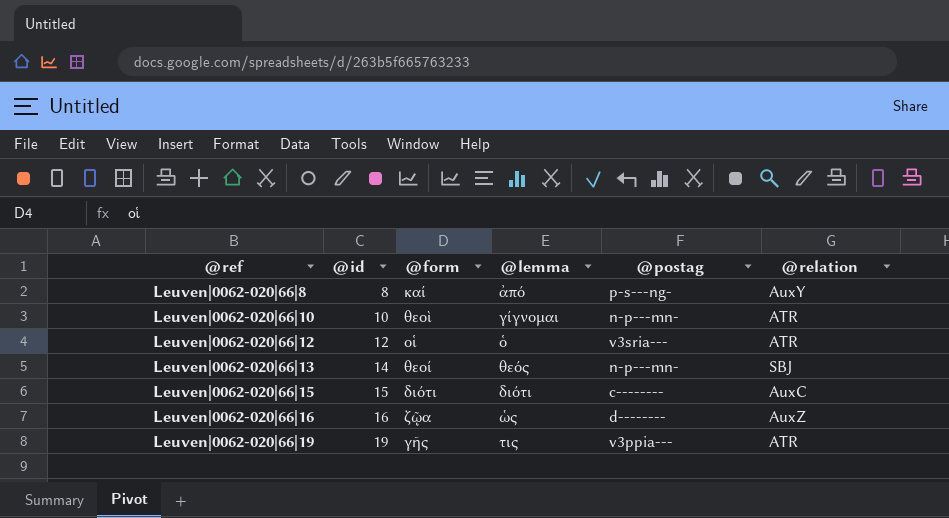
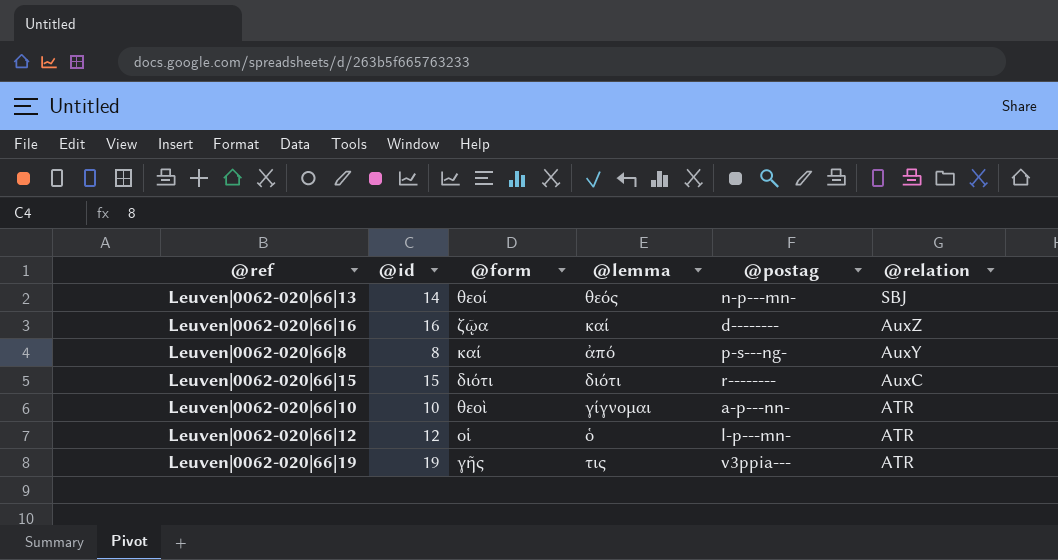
row order: @ref ascending -> @relation descending
Leuven|0062-020|66|16 | @lemma: ὡς -> καί
Leuven|0062-020|66|15 | @postag: c-------- -> r--------
Leuven|0062-020|66|10 | @postag: n-p---mn- -> a-p---nn-
Leuven|0062-020|66|12 | @postag: v3sria--- -> l-p---mn-

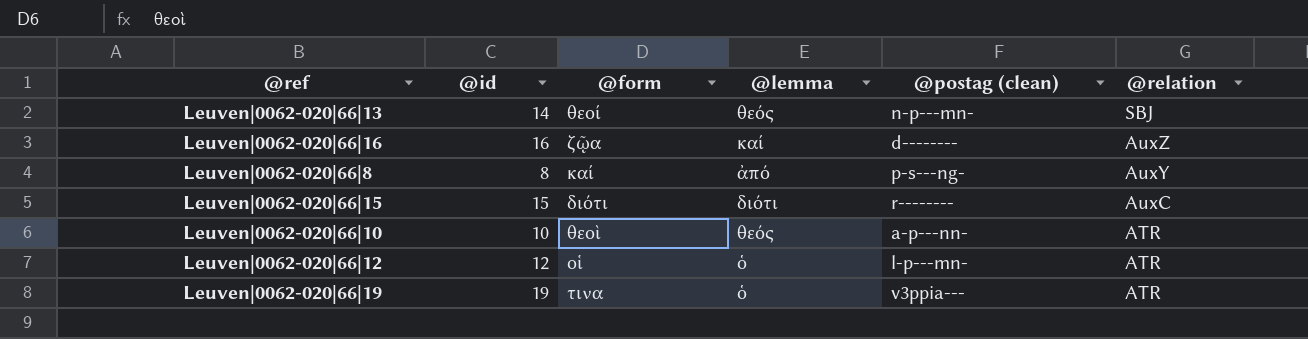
column name: @postag -> @postag (clean)
Leuven|0062-020|66|10 | @lemma: γίγνομαι -> θεός
Leuven|0062-020|66|19 | @form: γῆς -> τινα
Leuven|0062-020|66|19 | @lemma: τις -> ὁ

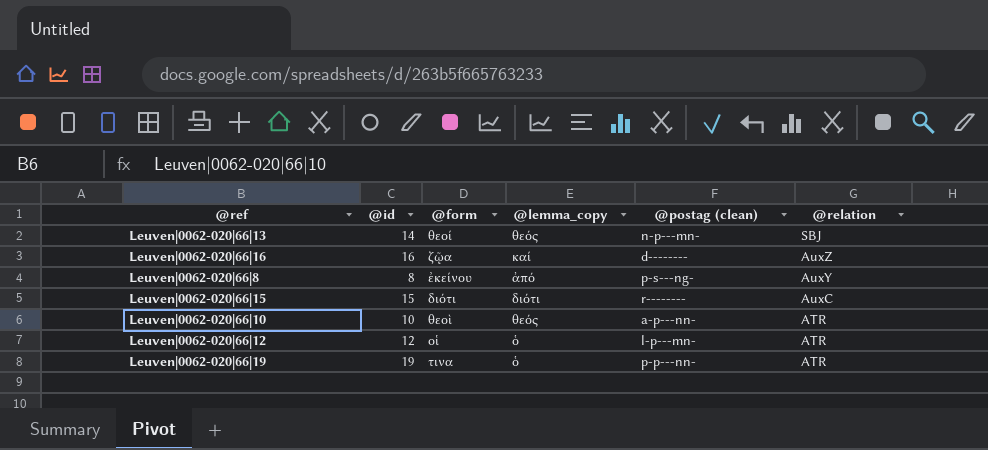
column name: @lemma -> @lemma_copy
Leuven|0062-020|66|8 | @form: καί -> ἐκείνου
Leuven|0062-020|66|19 | @postag (clean): v3ppia--- -> p-p---nn-

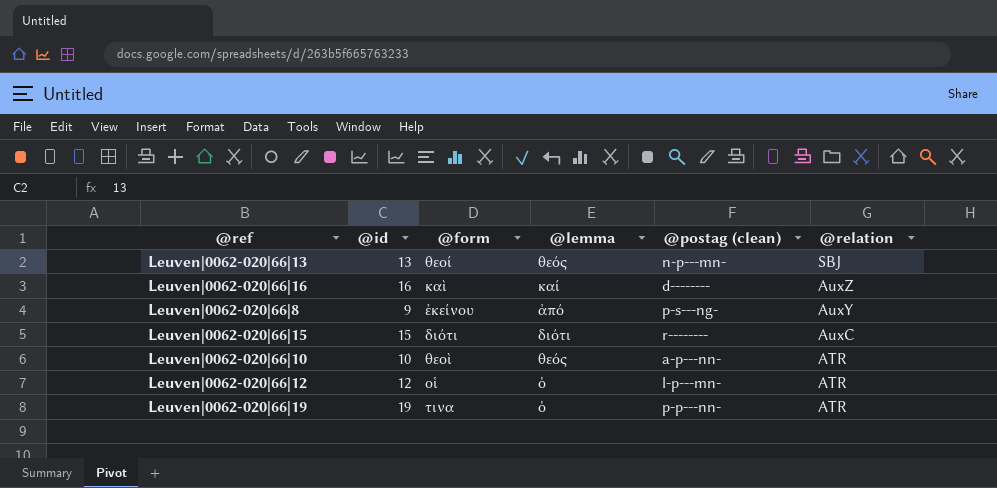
column name: @lemma_copy -> @lemma
Leuven|0062-020|66|13 | @id: 14 -> 13
Leuven|0062-020|66|16 | @form: ζῷα -> καὶ
Leuven|0062-020|66|8 | @id: 8 -> 9

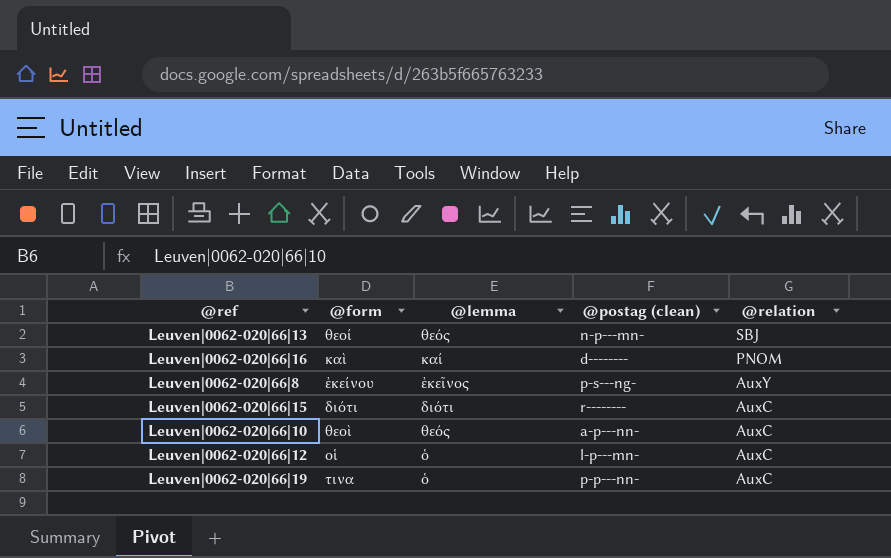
column @id | position: 2 -> none
Leuven|0062-020|66|16 | @relation: AuxZ -> PNOM
Leuven|0062-020|66|8 | @lemma: ἀπό -> ἐκεῖνος
Leuven|0062-020|66|10 | @relation: ATR -> AuxC
Leuven|0062-020|66|12 | @relation: ATR -> AuxC
Leuven|0062-020|66|19 | @relation: ATR -> AuxC

